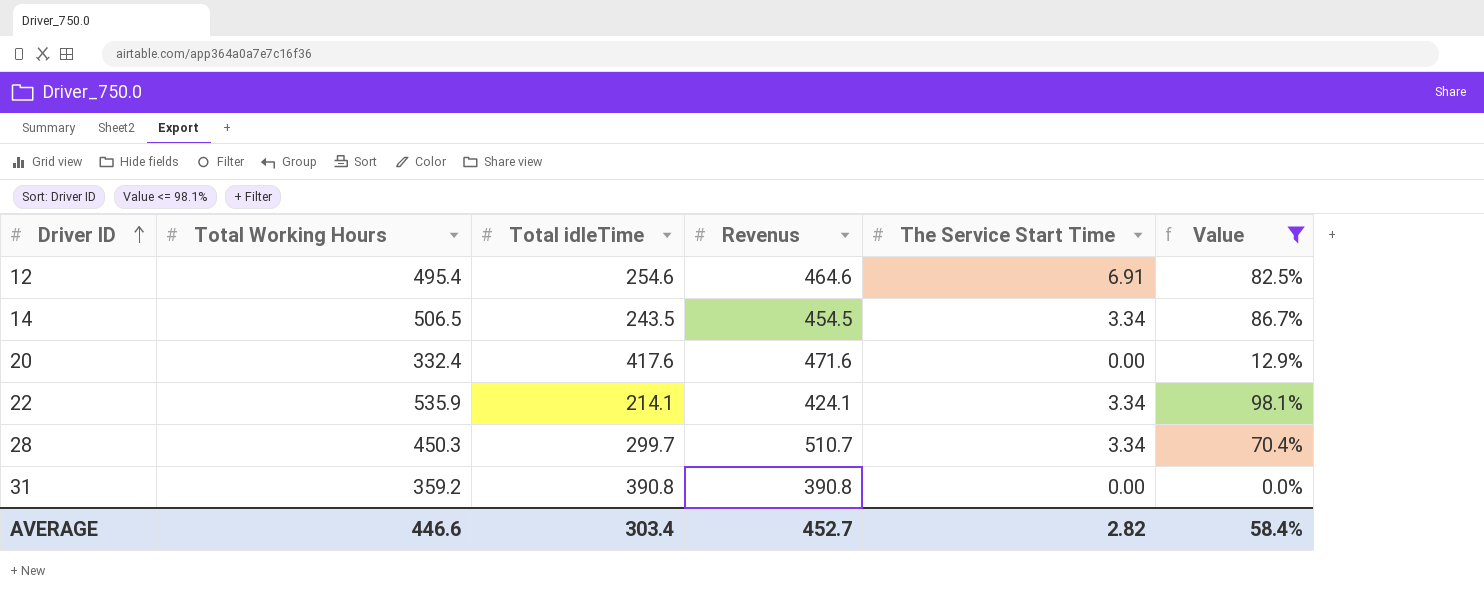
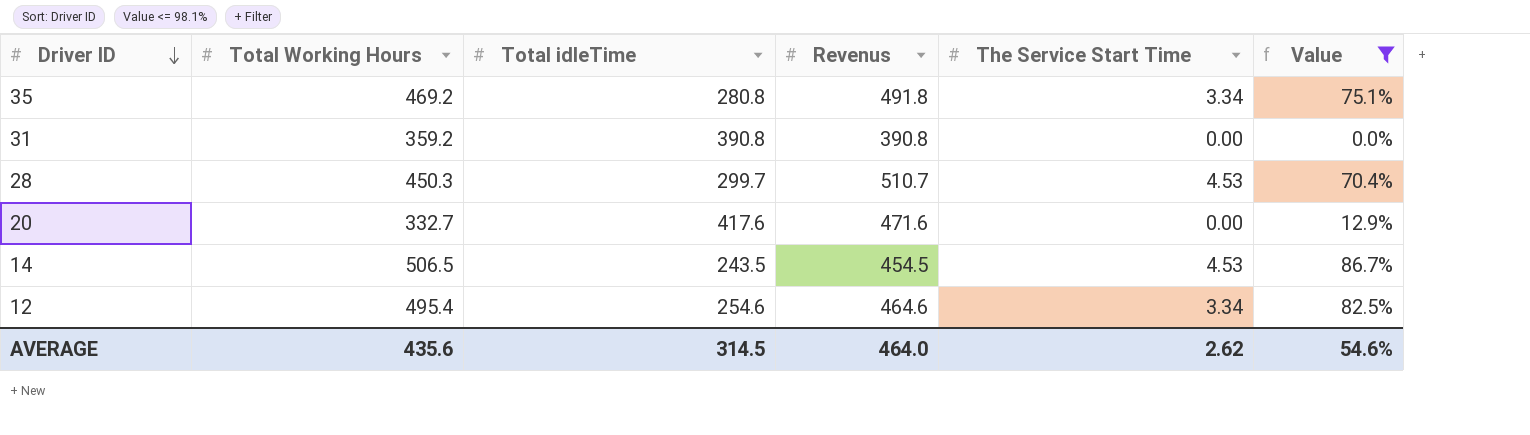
row order: Driver ID ascending -> Driver ID descending
row 22: 535.9 | 214.1 | 424.1 | 3.34 | 98.1% -> none
row 35: none -> 469.2 | 280.8 | 491.8 | 3.34 | 75.1%
28 | The Service Start Time: 3.34 -> 4.53
20 | Total Working Hours: 332.4 -> 332.7
14 | The Service Start Time: 3.34 -> 4.53
12 | The Service Start Time: 6.91 -> 3.34
AVERAGE | Total Working Hours: 446.6 -> 435.6
AVERAGE | Total idleTime: 303.4 -> 314.5
AVERAGE | Revenus: 452.7 -> 464.0
AVERAGE | The Service Start Time: 2.82 -> 2.62
AVERAGE | Value: 58.4% -> 54.6%

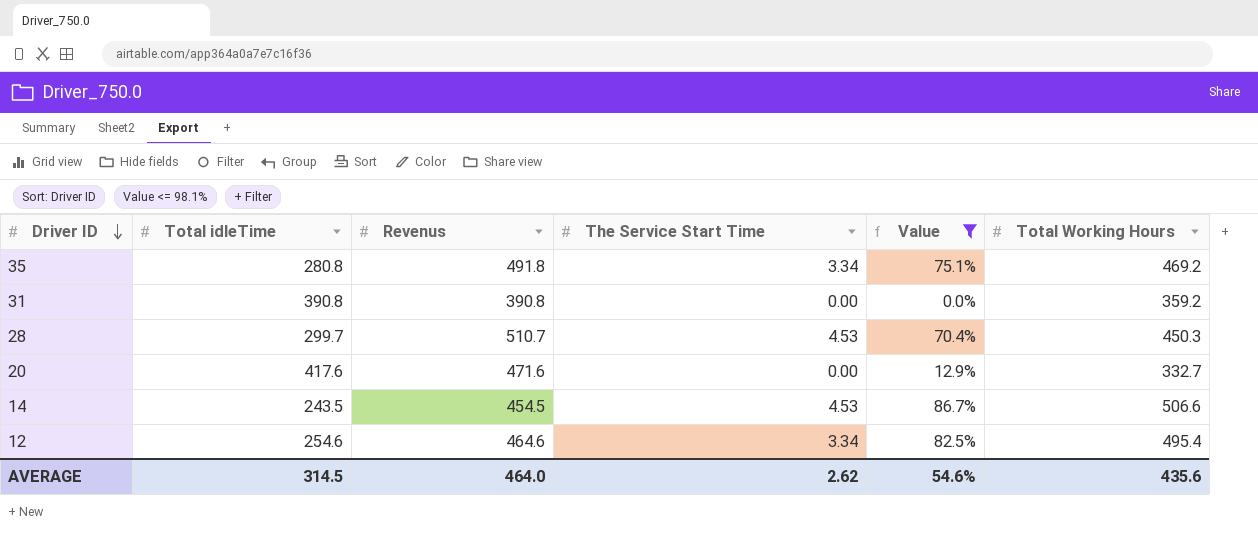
column Total Working Hours | position: 2 -> 6
14 | Total Working Hours: 506.5 -> 506.6

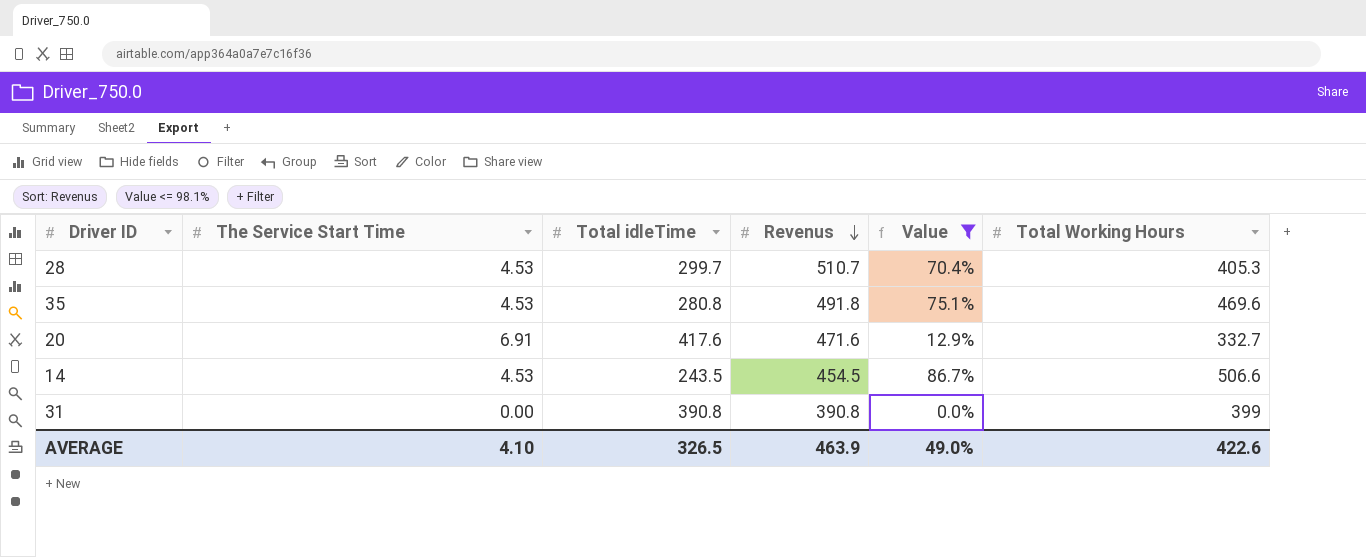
row order: Driver ID descending -> Revenus descending
column The Service Start Time | position: 4 -> 2
row 12: 254.6 | 464.6 | 3.34 | 82.5% | 495.4 -> none
28 | Total Working Hours: 450.3 -> 405.3
35 | The Service Start Time: 3.34 -> 4.53
35 | Total Working Hours: 469.2 -> 469.6
20 | The Service Start Time: 0.00 -> 6.91
31 | Total Working Hours: 359.2 -> 399
AVERAGE | The Service Start Time: 2.62 -> 4.10
AVERAGE | Total idleTime: 314.5 -> 326.5
AVERAGE | Revenus: 464.0 -> 463.9
AVERAGE | Value: 54.6% -> 49.0%
AVERAGE | Total Working Hours: 435.6 -> 422.6

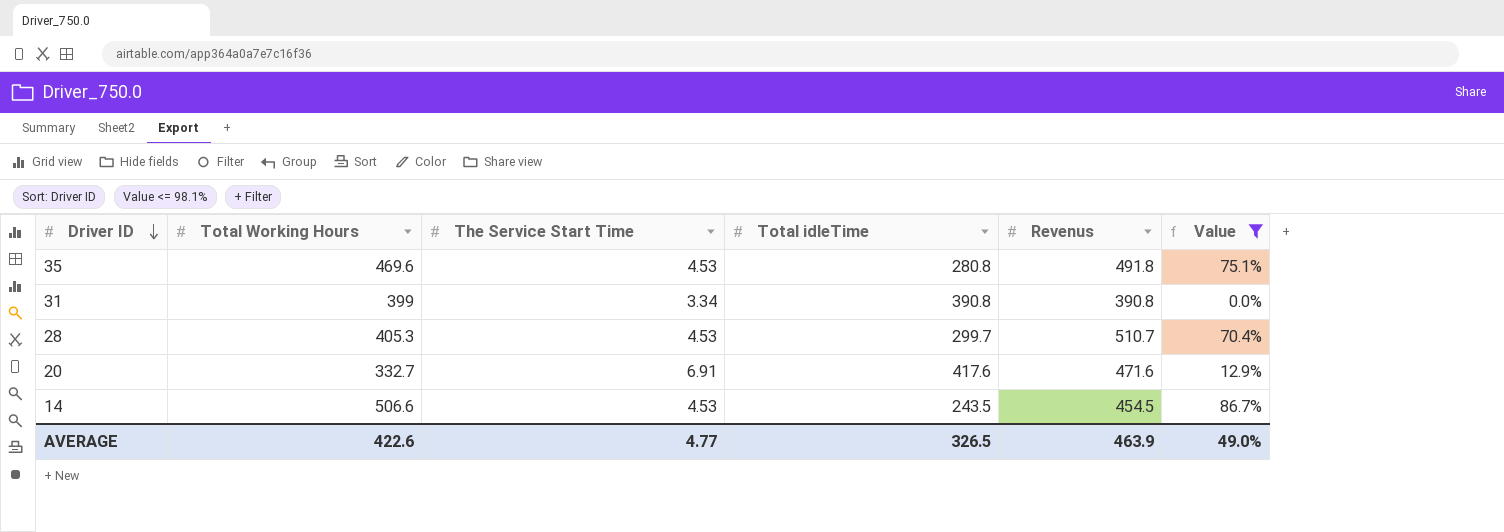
row order: Revenus descending -> Driver ID descending
column Total Working Hours | position: 6 -> 2
31 | The Service Start Time: 0.00 -> 3.34
AVERAGE | The Service Start Time: 4.10 -> 4.77

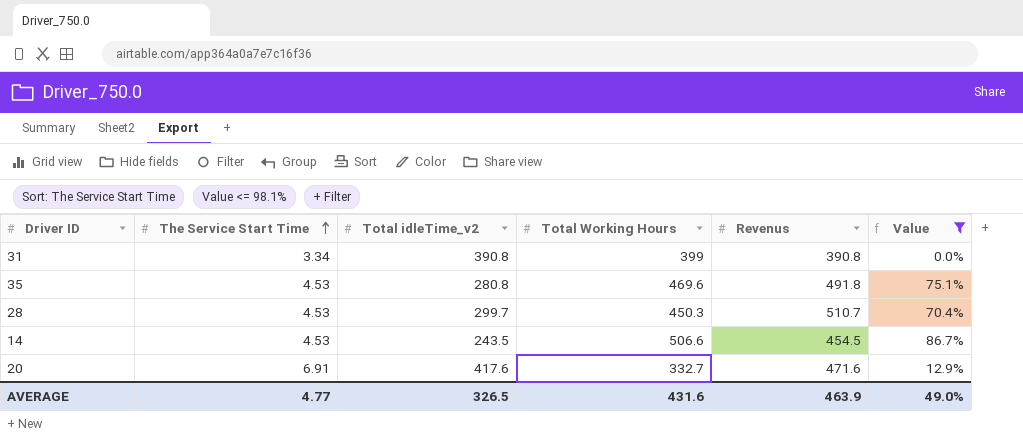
row order: Driver ID descending -> The Service Start Time ascending
column name: Total idleTime -> Total idleTime_v2
column Total Working Hours | position: 2 -> 4
28 | Total Working Hours: 405.3 -> 450.3
AVERAGE | Total Working Hours: 422.6 -> 431.6

